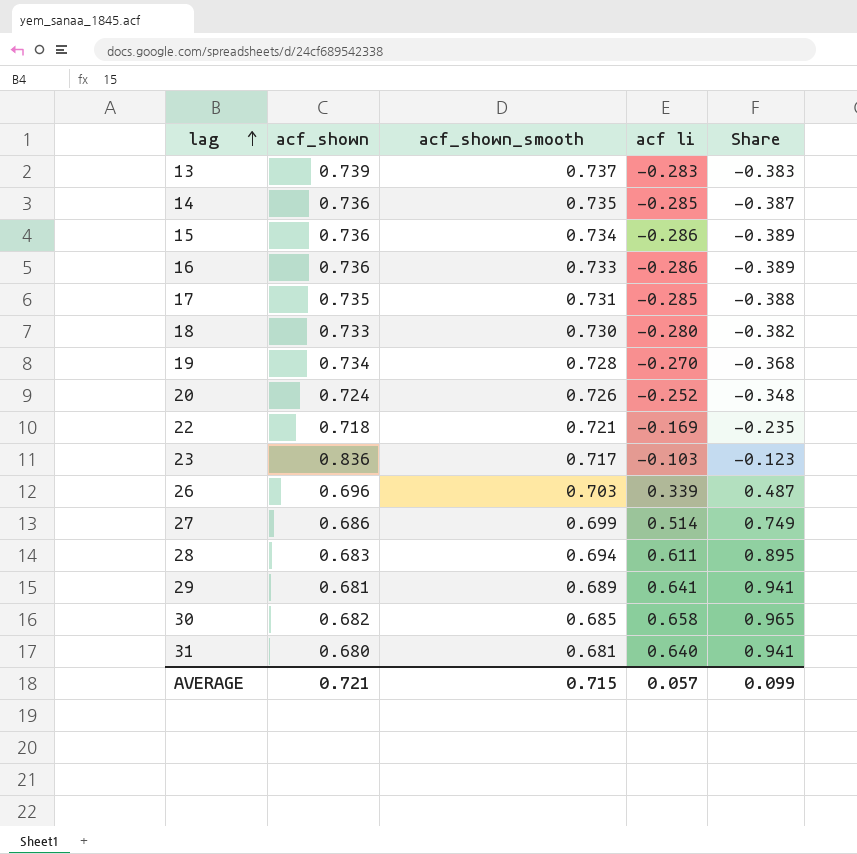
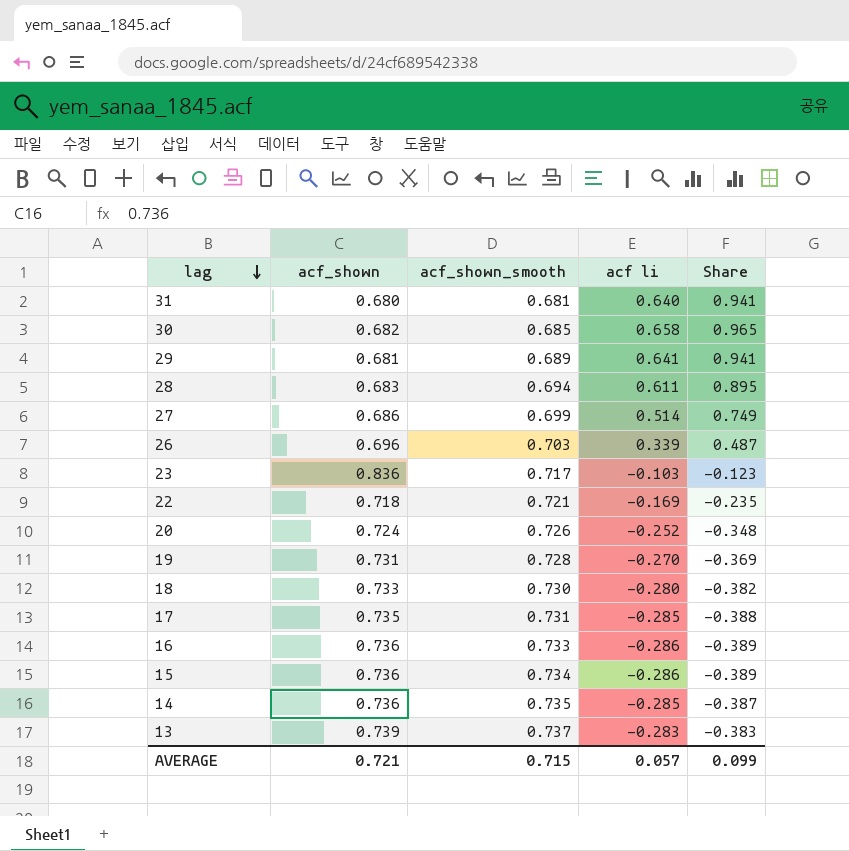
row order: lag ascending -> lag descending
19 | acf_shown: 0.734 -> 0.731
19 | Share: -0.368 -> -0.369

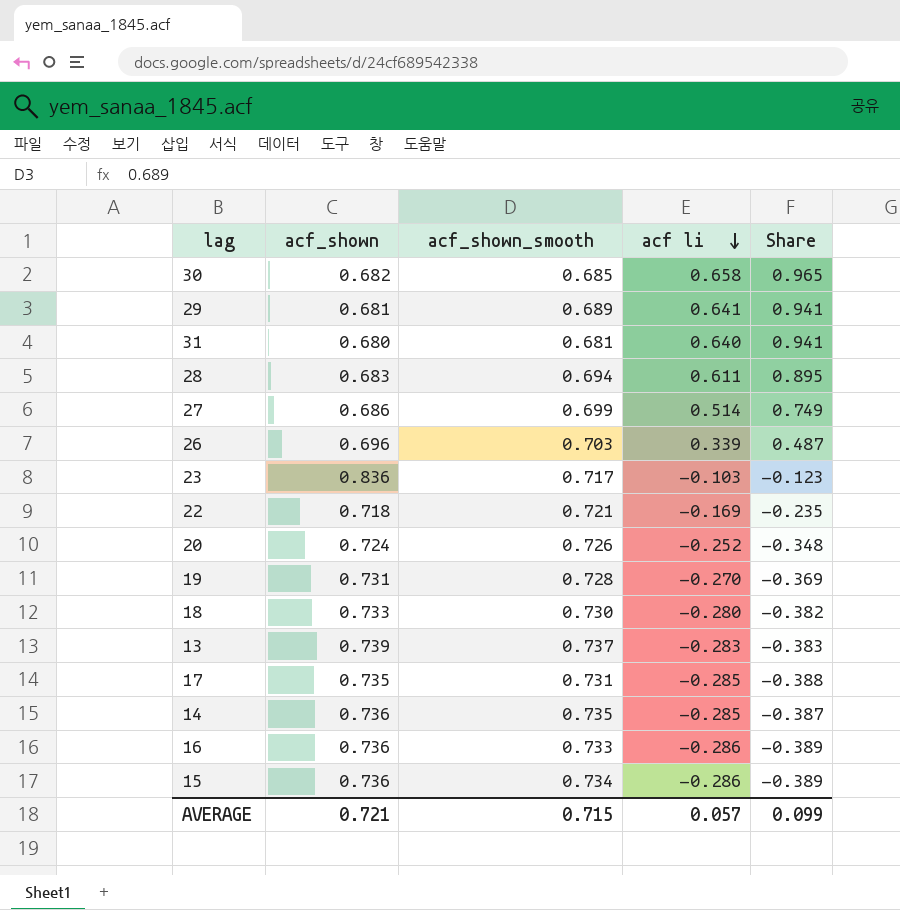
row order: lag descending -> acf li descending

